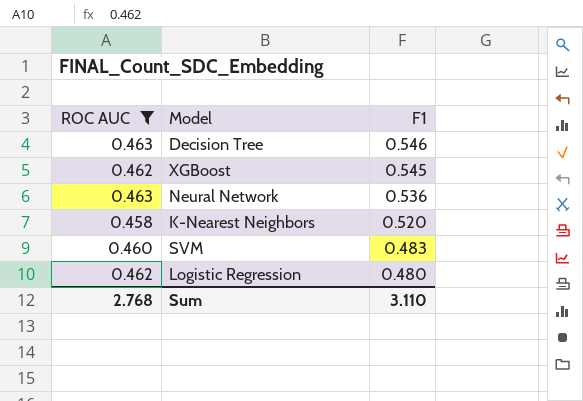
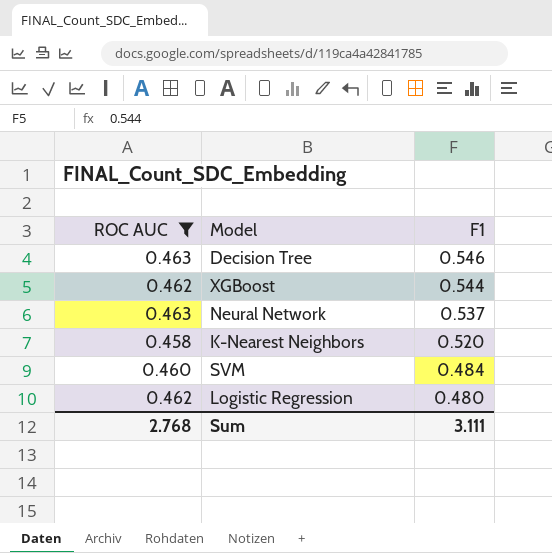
XGBoost | F1: 0.545 -> 0.544
Neural Network | F1: 0.536 -> 0.537
SVM | F1: 0.483 -> 0.484
Sum | F1: 3.110 -> 3.111

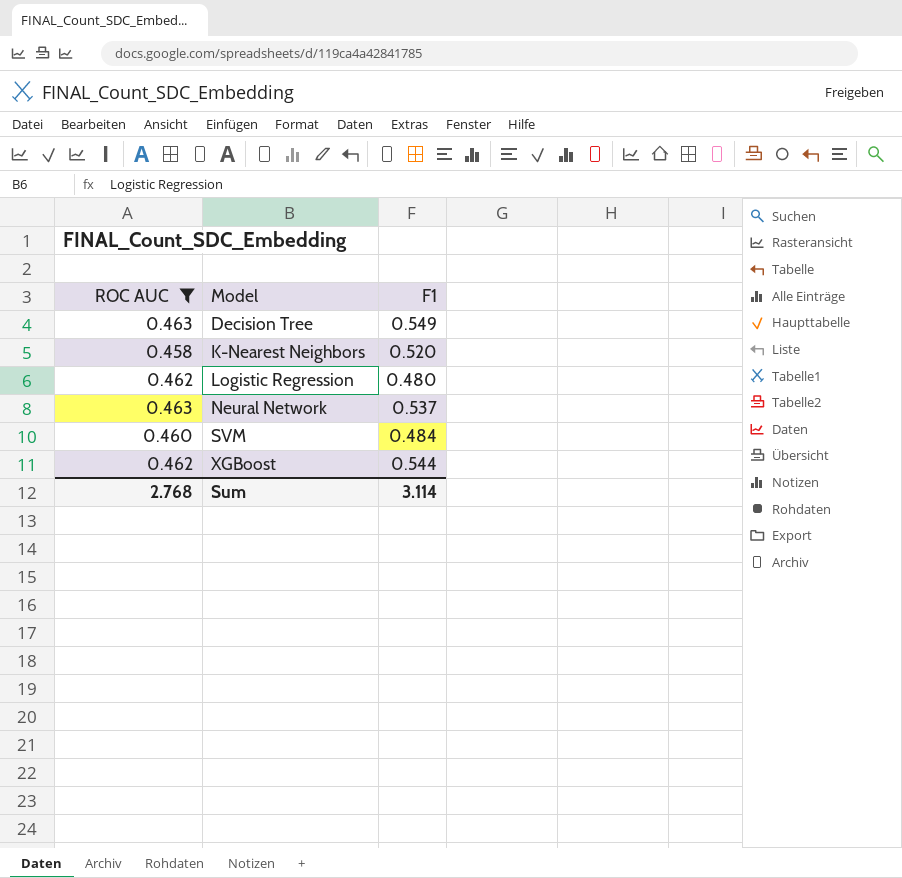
row order: F1 descending -> Model ascending
Decision Tree | F1: 0.546 -> 0.549
Sum | F1: 3.111 -> 3.114

